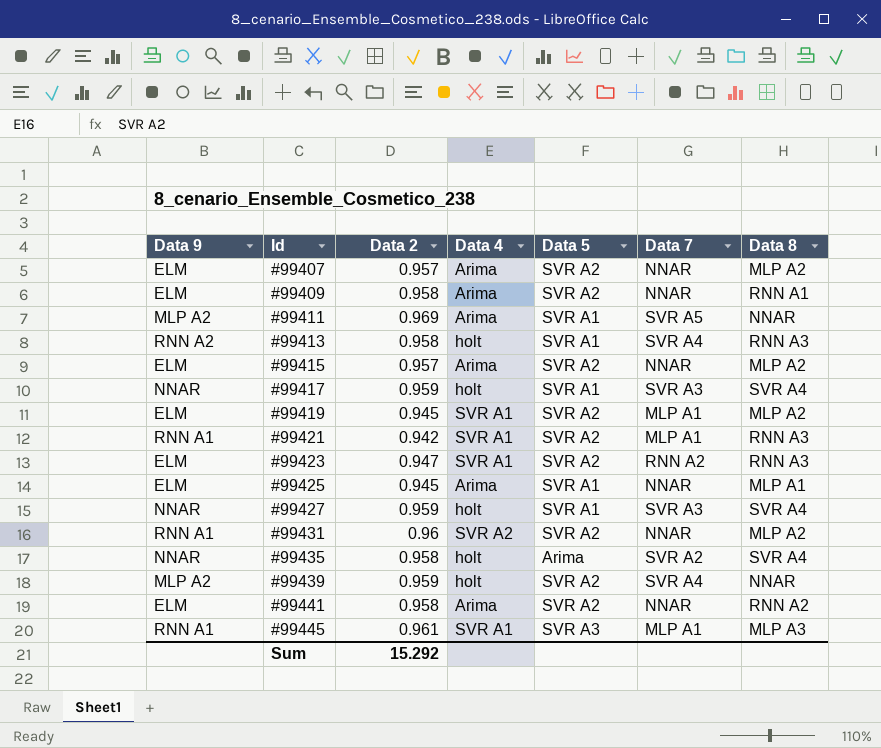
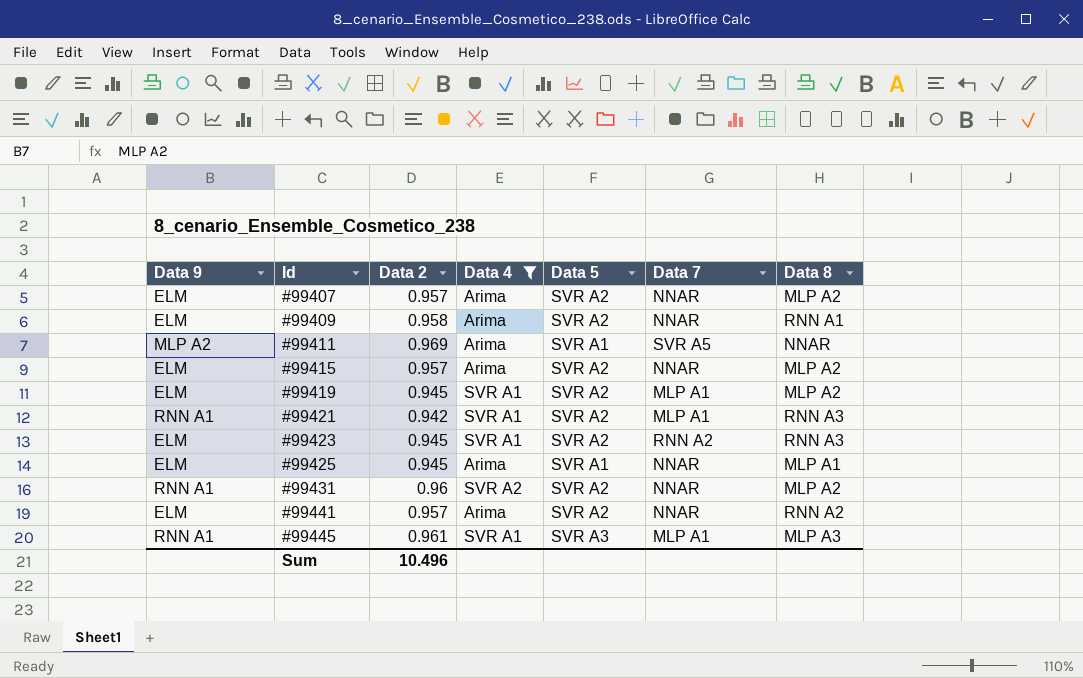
filter: none -> Data 4 != holt
#99423 | Data 2: 0.947 -> 0.945
#99441 | Data 2: 0.958 -> 0.957
Sum | Data 2: 15.292 -> 10.496

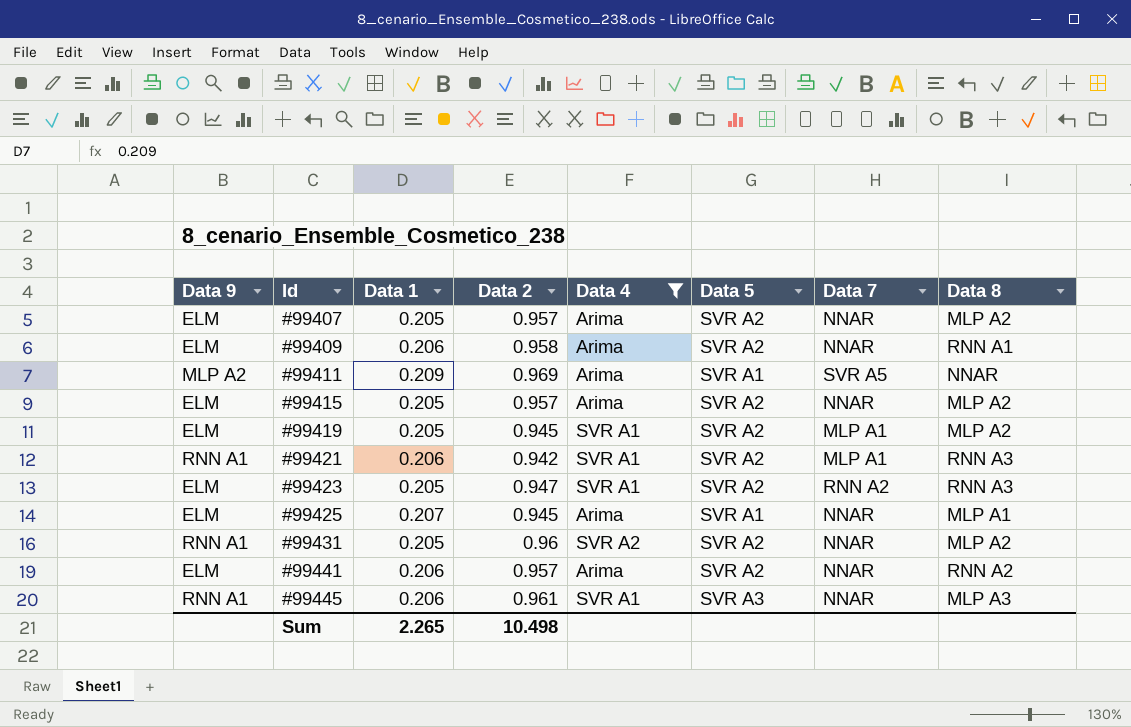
column Data 1 | position: none -> 3
#99423 | Data 2: 0.945 -> 0.947
#99445 | Data 7: MLP A1 -> NNAR
Sum | Data 2: 10.496 -> 10.498

